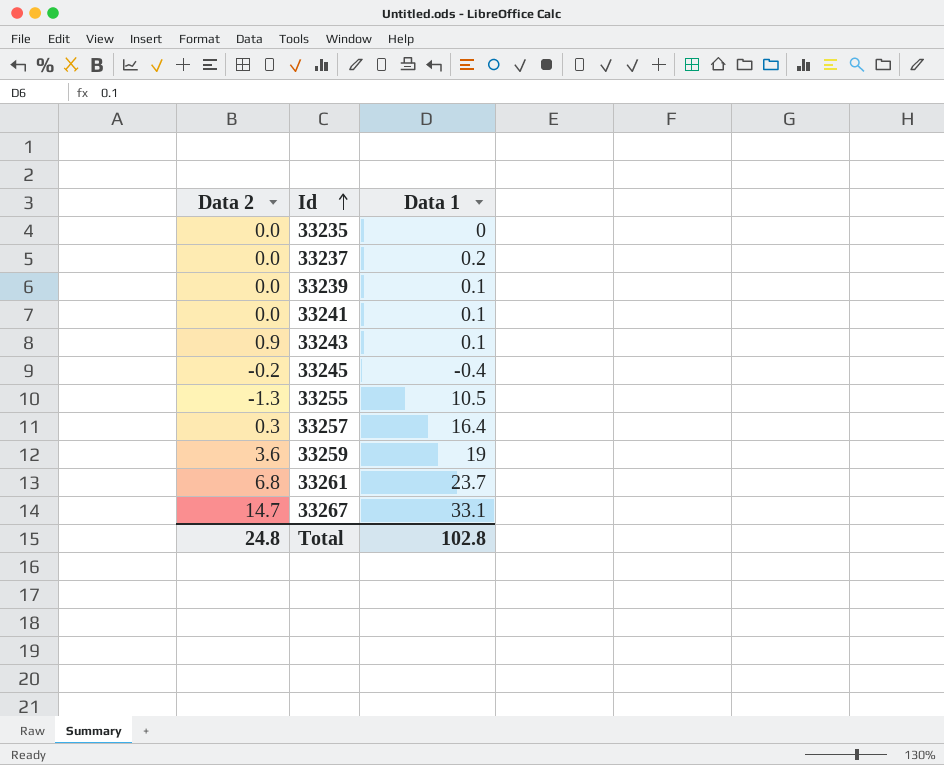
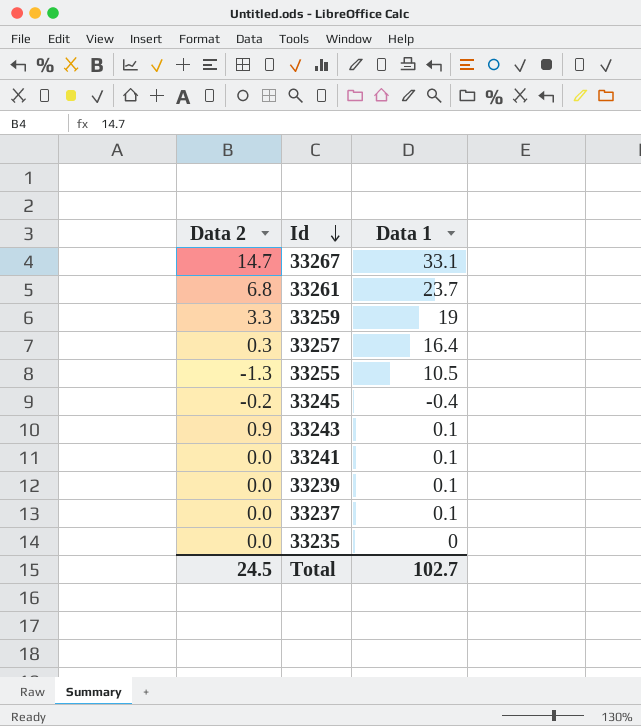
row order: Id ascending -> Id descending
33259 | Data 2: 3.6 -> 3.3
33237 | Data 1: 0.2 -> 0.1
Total | Data 2: 24.8 -> 24.5
Total | Data 1: 102.8 -> 102.7

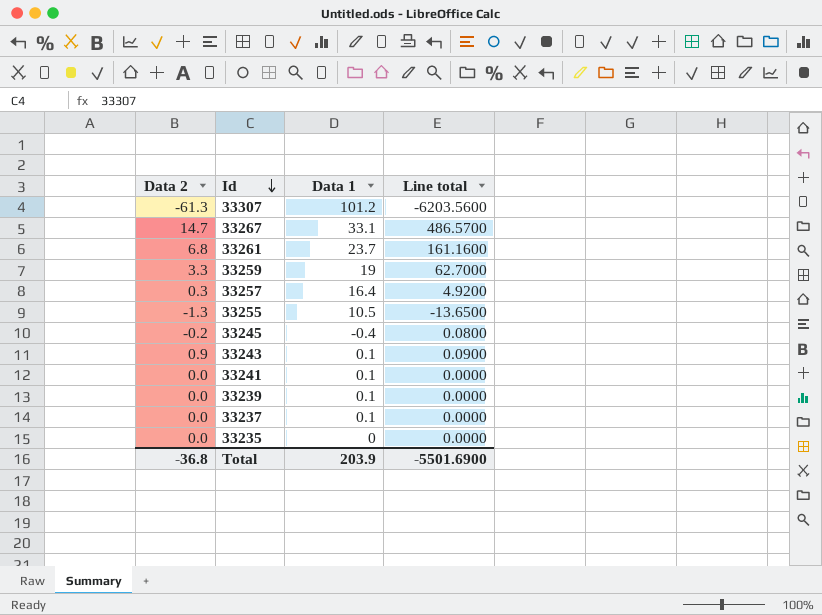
column Line total | formula: none -> [Data 2] * [Data 1]
row 33307: none -> -61.3 | 101.2 | -6203.5600
Total | Data 2: 24.5 -> -36.8
Total | Data 1: 102.7 -> 203.9

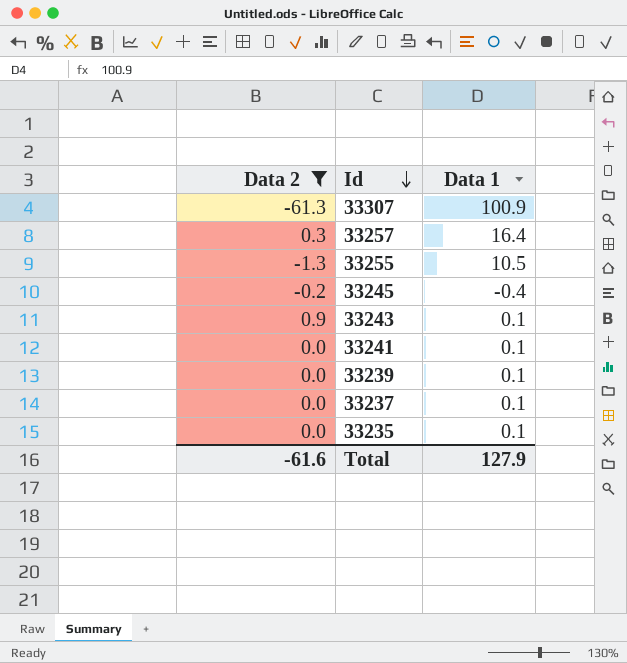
filter: none -> Data 2 <= 0.9
column Line total | formula: [Data 2] * [Data 1] -> none
33307 | Data 1: 101.2 -> 100.9
33235 | Data 1: 0 -> 0.1
Total | Data 2: -36.8 -> -61.6
Total | Data 1: 203.9 -> 127.9

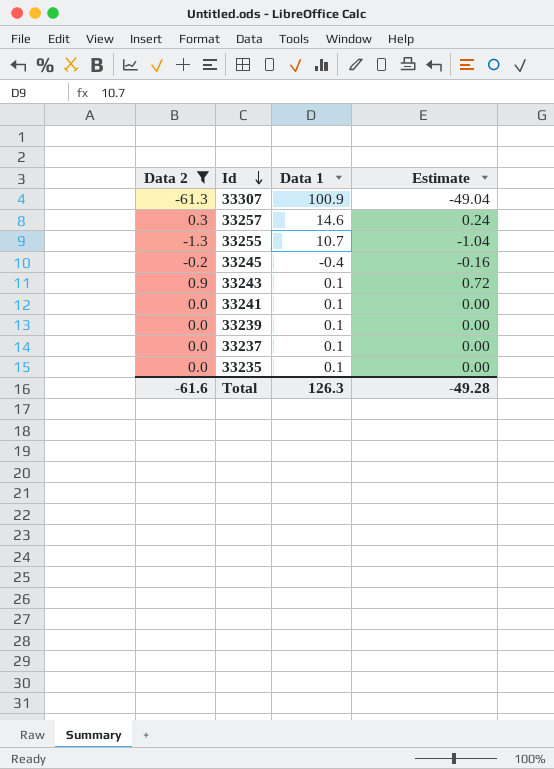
column Estimate | formula: none -> [Data 2] * 0.8
33257 | Data 1: 16.4 -> 14.6
33255 | Data 1: 10.5 -> 10.7
Total | Data 1: 127.9 -> 126.3

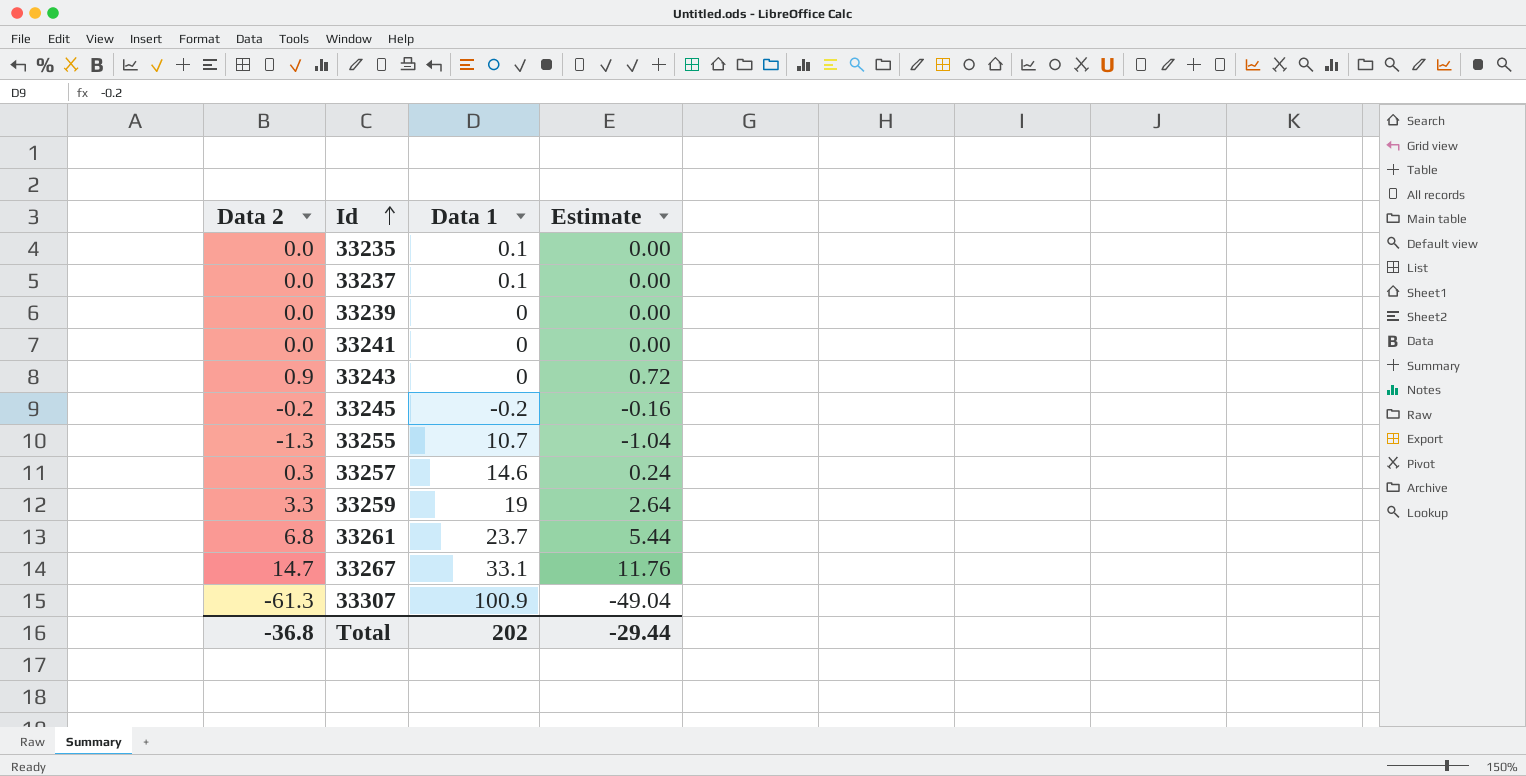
filter: Data 2 <= 0.9 -> none
row order: Id descending -> Id ascending
33239 | Data 1: 0.1 -> 0
33241 | Data 1: 0.1 -> 0
33243 | Data 1: 0.1 -> 0
33245 | Data 1: -0.4 -> -0.2
Total | Data 2: -61.6 -> -36.8
Total | Data 1: 126.3 -> 202
Total | Estimate: -49.28 -> -29.44

